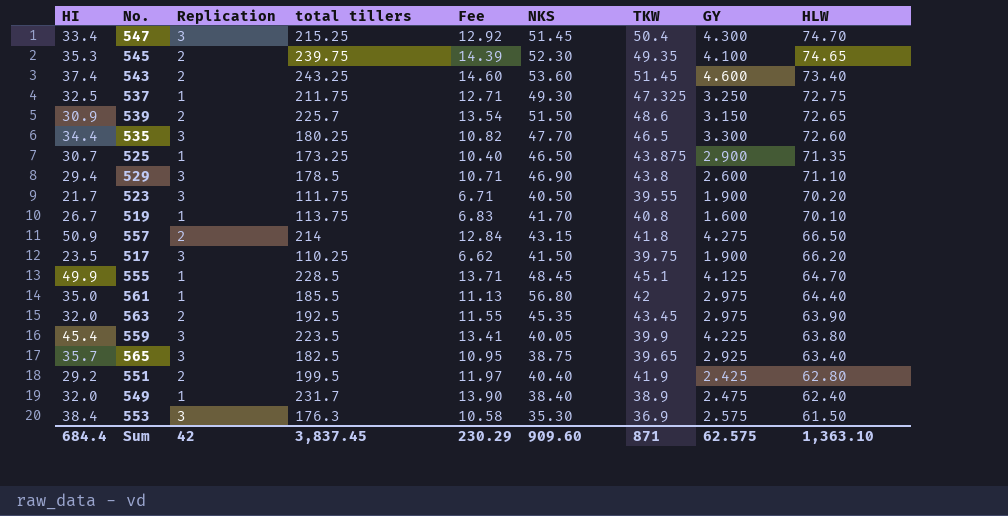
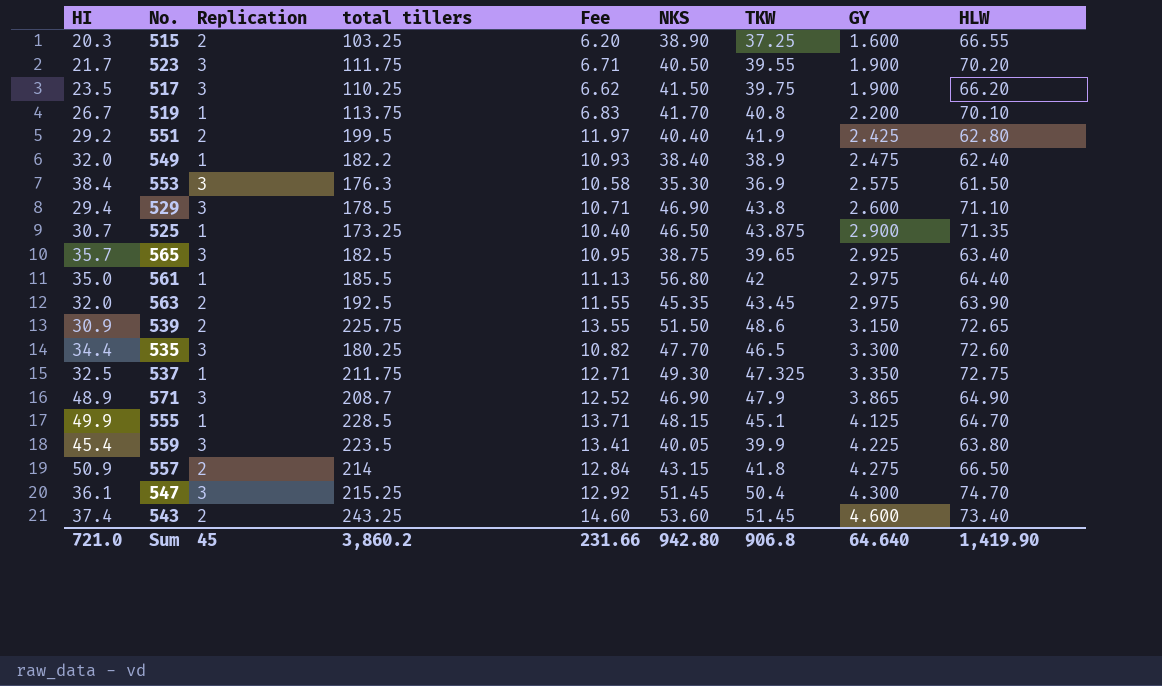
row order: HLW descending -> GY ascending
row 545: 35.3 | 2 | 239.75 | 14.39 | 52.30 | 49.35 | 4.100 | 74.65 -> none
row 515: none -> 20.3 | 2 | 103.25 | 6.20 | 38.90 | 37.25 | 1.600 | 66.55
519 | GY: 1.600 -> 2.200
549 | total tillers: 231.7 -> 182.2
549 | Fee: 13.90 -> 10.93
539 | total tillers: 225.7 -> 225.75
539 | Fee: 13.54 -> 13.55
537 | GY: 3.250 -> 3.350
row 571: none -> 48.9 | 3 | 208.7 | 12.52 | 46.90 | 47.9 | 3.865 | 64.90
555 | NKS: 48.45 -> 48.15
547 | HI: 33.4 -> 36.1
Sum | HI: 684.4 -> 721.0
Sum | Replication: 42 -> 45
Sum | total tillers: 3,837.45 -> 3,860.2
Sum | Fee: 230.29 -> 231.66
Sum | NKS: 909.60 -> 942.80
Sum | TKW: 871 -> 906.8
Sum | GY: 62.575 -> 64.640
Sum | HLW: 1,363.10 -> 1,419.90

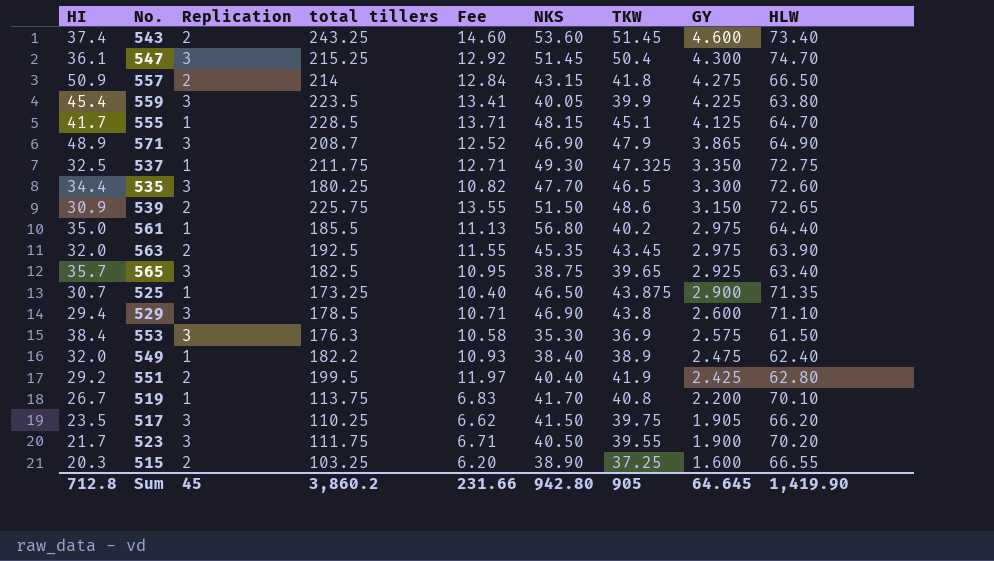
row order: GY ascending -> GY descending
555 | HI: 49.9 -> 41.7
561 | TKW: 42 -> 40.2
517 | GY: 1.900 -> 1.905
Sum | HI: 721.0 -> 712.8
Sum | TKW: 906.8 -> 905
Sum | GY: 64.640 -> 64.645

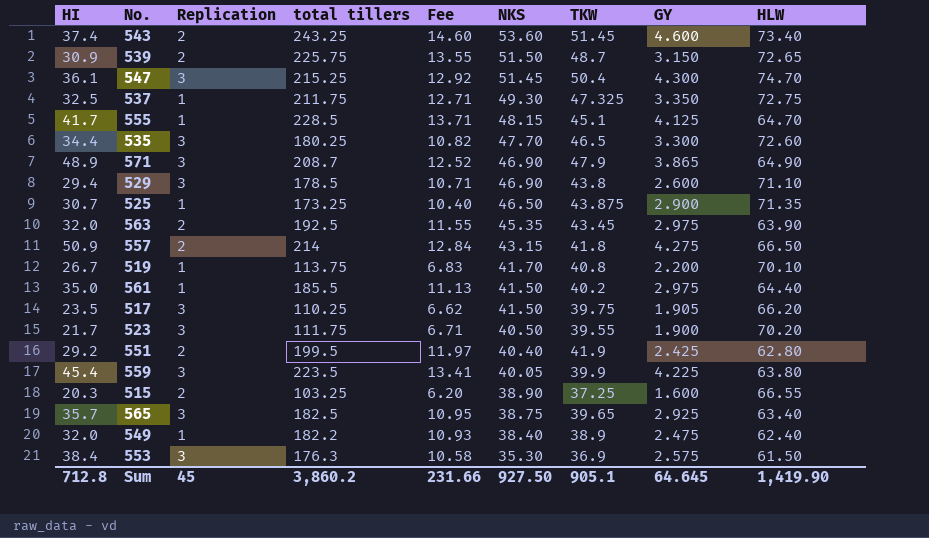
row order: GY descending -> NKS descending
539 | TKW: 48.6 -> 48.7
561 | NKS: 56.80 -> 41.50
Sum | NKS: 942.80 -> 927.50
Sum | TKW: 905 -> 905.1

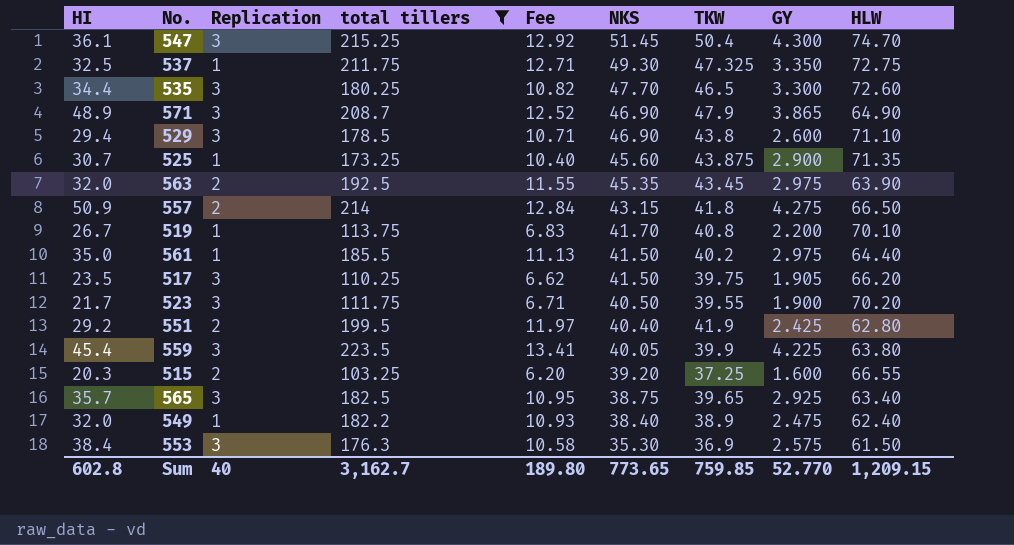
filter: none -> total tillers <= 223.5
525 | NKS: 46.50 -> 45.60
515 | NKS: 38.90 -> 39.20
Sum | HI: 712.8 -> 602.8
Sum | Replication: 45 -> 40
Sum | total tillers: 3,860.2 -> 3,162.7
Sum | Fee: 231.66 -> 189.80
Sum | NKS: 927.50 -> 773.65
Sum | TKW: 905.1 -> 759.85
Sum | GY: 64.645 -> 52.770
Sum | HLW: 1,419.90 -> 1,209.15

